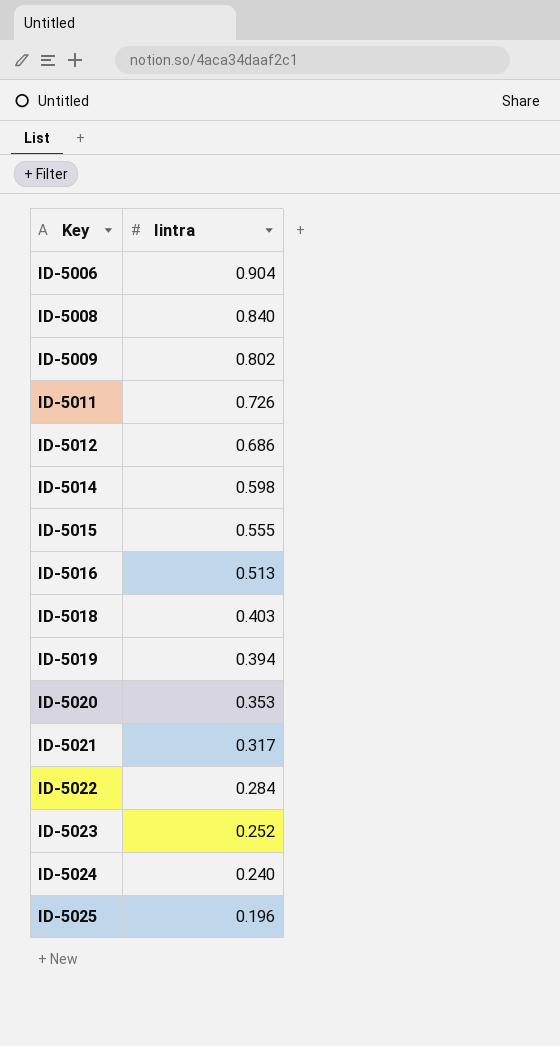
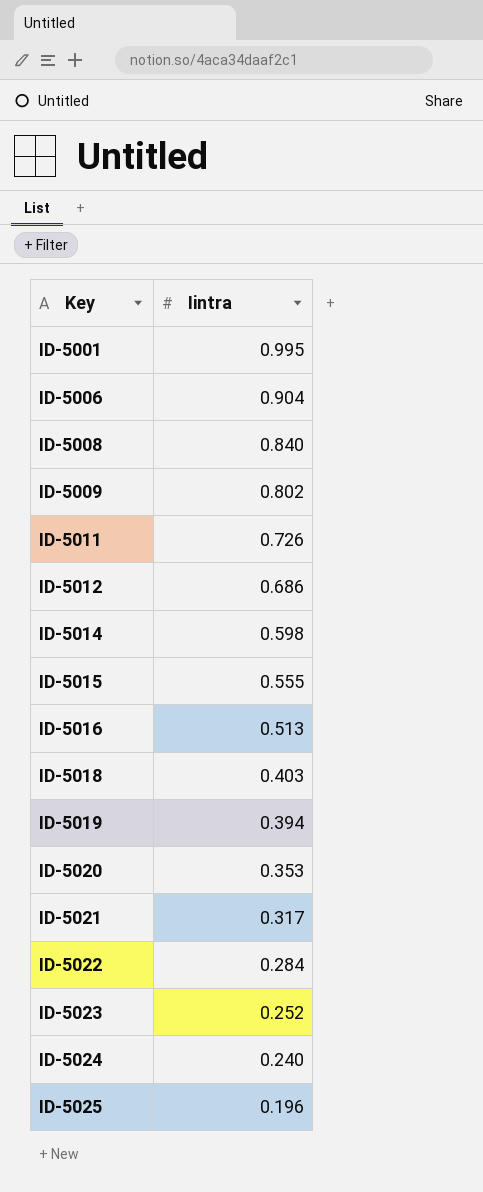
row ID-5001: none -> 0.995

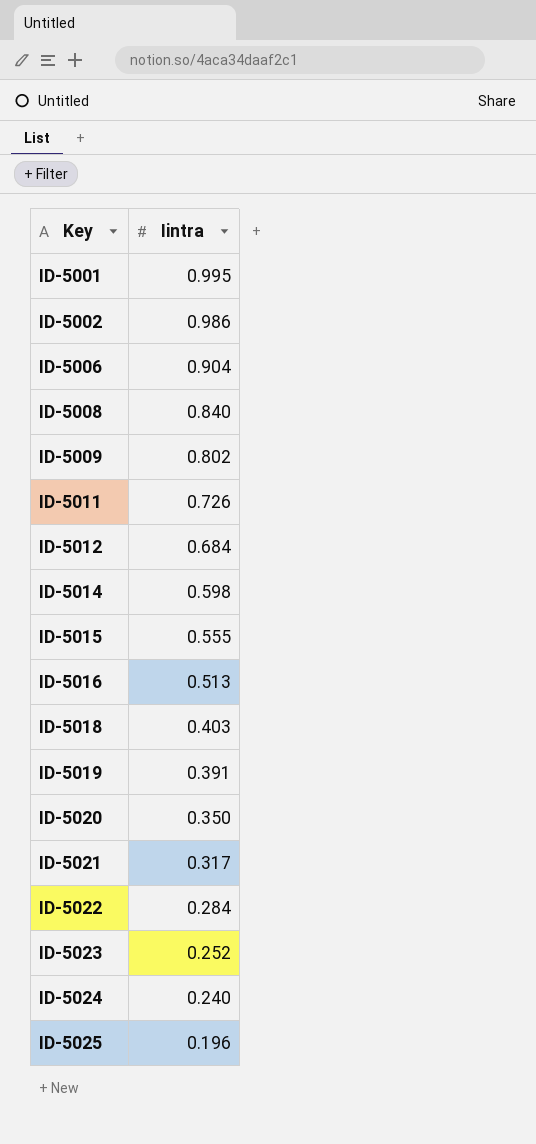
row ID-5002: none -> 0.986
ID-5012 | Iintra: 0.686 -> 0.684
ID-5019 | Iintra: 0.394 -> 0.391
ID-5020 | Iintra: 0.353 -> 0.350

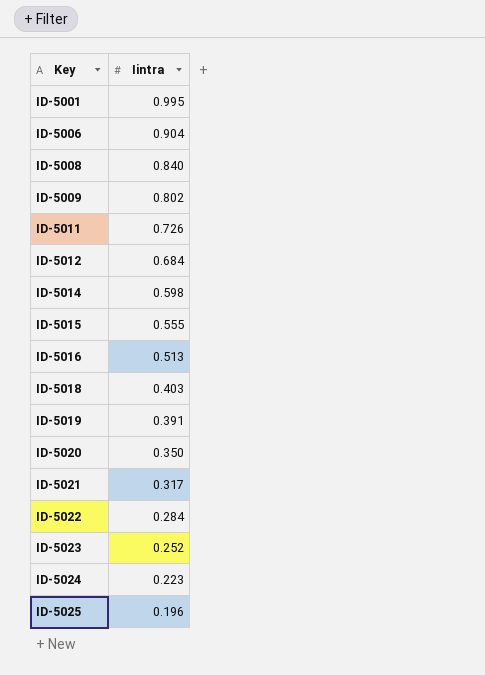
row ID-5002: 0.986 -> none
ID-5024 | Iintra: 0.240 -> 0.223

